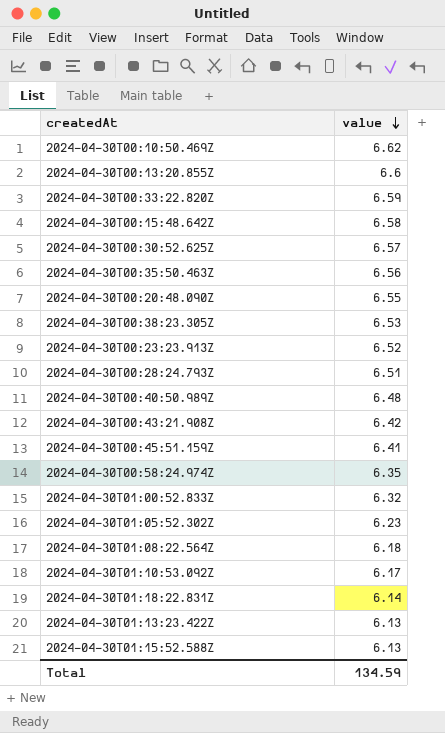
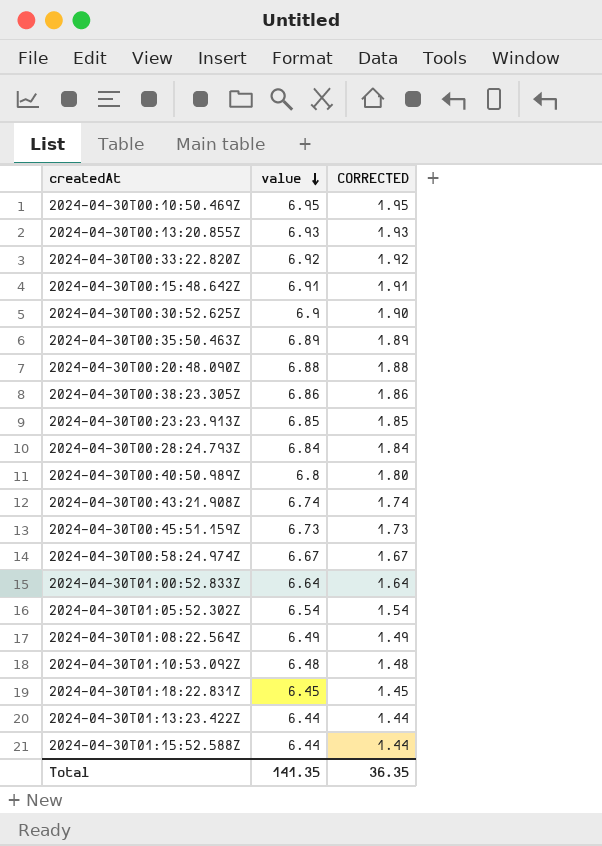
column CORRECTED | formula: none -> [value] - 5
2024-04-30T00:10:50.469Z | value: 6.62 -> 6.95
2024-04-30T00:13:20.855Z | value: 6.6 -> 6.93
2024-04-30T00:33:22.820Z | value: 6.59 -> 6.92
2024-04-30T00:15:48.642Z | value: 6.58 -> 6.91
2024-04-30T00:30:52.625Z | value: 6.57 -> 6.9
2024-04-30T00:35:50.463Z | value: 6.56 -> 6.89
2024-04-30T00:20:48.090Z | value: 6.55 -> 6.88
2024-04-30T00:38:23.305Z | value: 6.53 -> 6.86
2024-04-30T00:23:23.913Z | value: 6.52 -> 6.85
2024-04-30T00:28:24.793Z | value: 6.51 -> 6.84
2024-04-30T00:40:50.989Z | value: 6.48 -> 6.8
2024-04-30T00:43:21.908Z | value: 6.42 -> 6.74
2024-04-30T00:45:51.159Z | value: 6.41 -> 6.73
2024-04-30T00:58:24.974Z | value: 6.35 -> 6.67
2024-04-30T01:00:52.833Z | value: 6.32 -> 6.64
2024-04-30T01:05:52.302Z | value: 6.23 -> 6.54
2024-04-30T01:08:22.564Z | value: 6.18 -> 6.49
2024-04-30T01:10:53.092Z | value: 6.17 -> 6.48
2024-04-30T01:18:22.831Z | value: 6.14 -> 6.45
2024-04-30T01:13:23.422Z | value: 6.13 -> 6.44
2024-04-30T01:15:52.588Z | value: 6.13 -> 6.44
Total | value: 134.59 -> 141.35

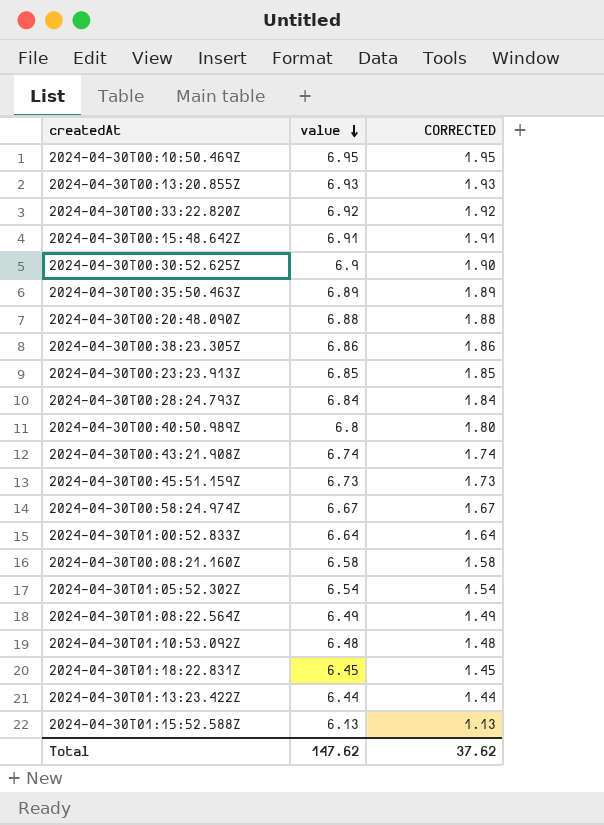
row 2024-04-30T00:08:21.160Z: none -> 6.58 | 1.58
2024-04-30T01:15:52.588Z | value: 6.44 -> 6.13
2024-04-30T01:15:52.588Z | CORRECTED: 1.44 -> 1.13
Total | value: 141.35 -> 147.62
Total | CORRECTED: 36.35 -> 37.62

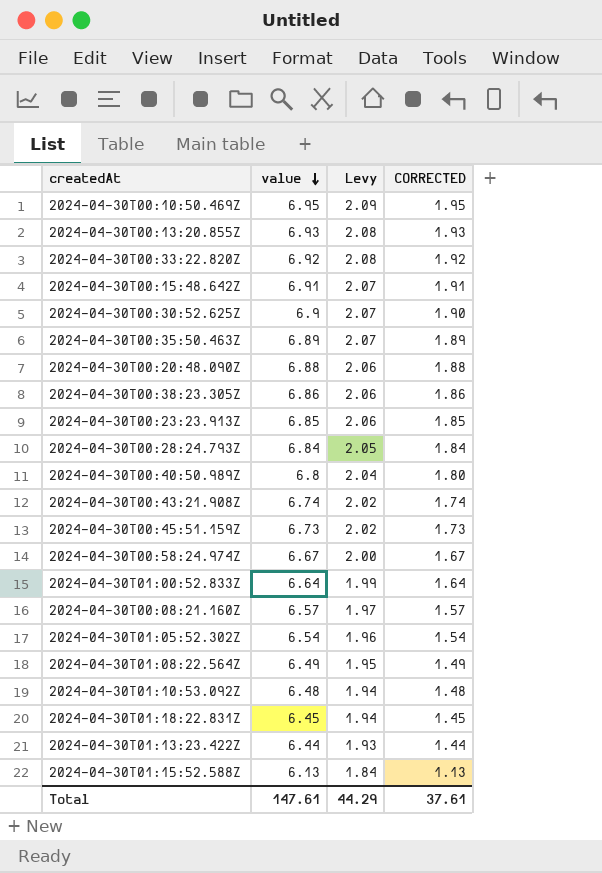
column Levy | formula: none -> [value] * 0.3
2024-04-30T00:08:21.160Z | value: 6.58 -> 6.57
2024-04-30T00:08:21.160Z | CORRECTED: 1.58 -> 1.57
Total | value: 147.62 -> 147.61
Total | CORRECTED: 37.62 -> 37.61

